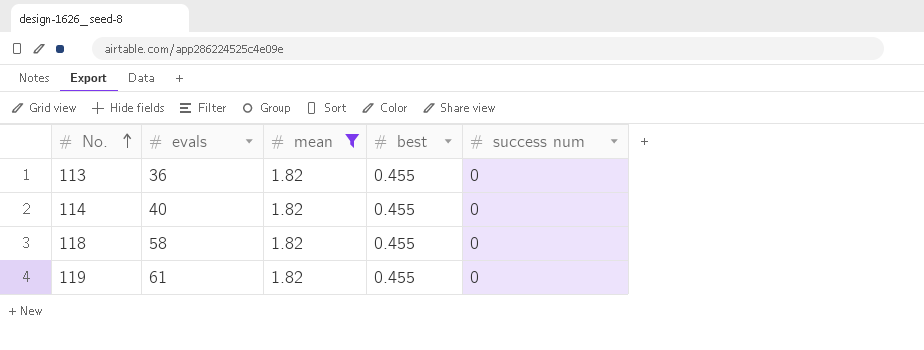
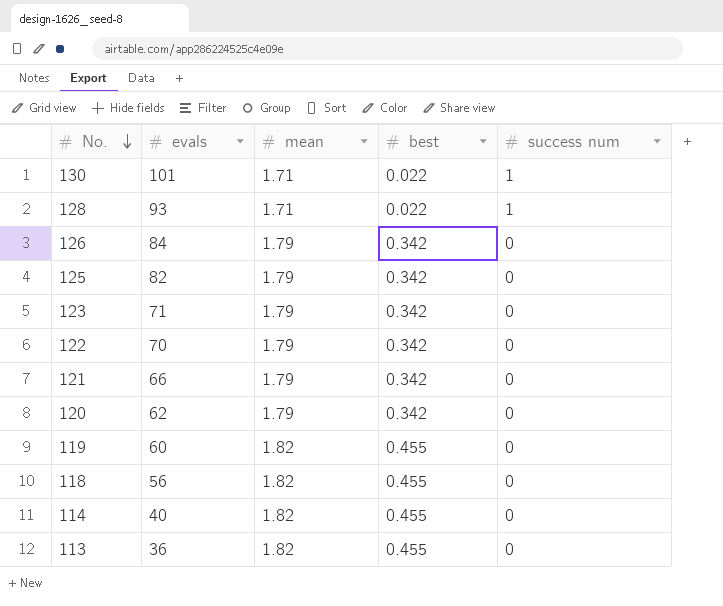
filter: mean = 1.82 -> none
row order: No. ascending -> No. descending
119 | evals: 61 -> 60
118 | evals: 58 -> 56

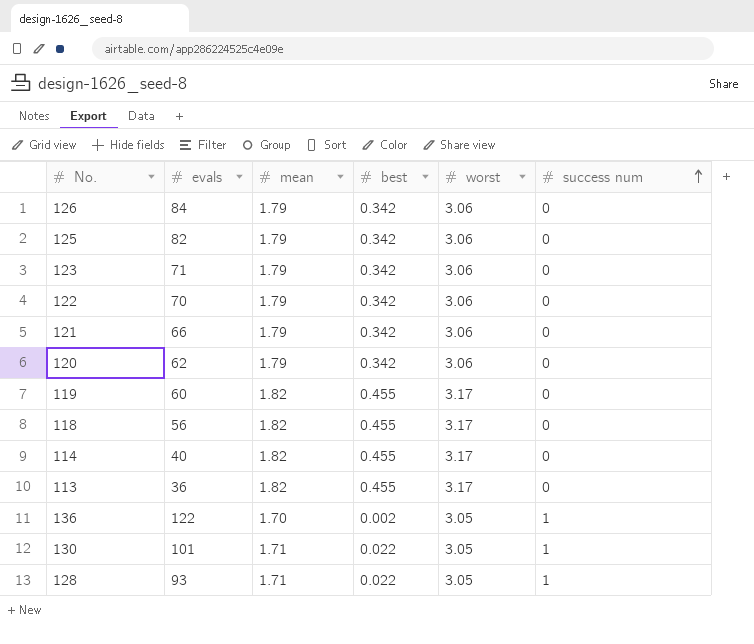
row order: No. descending -> success num ascending
column worst | position: none -> 5
row 136: none -> 122 | 1.70 | 0.002 | 3.05 | 1

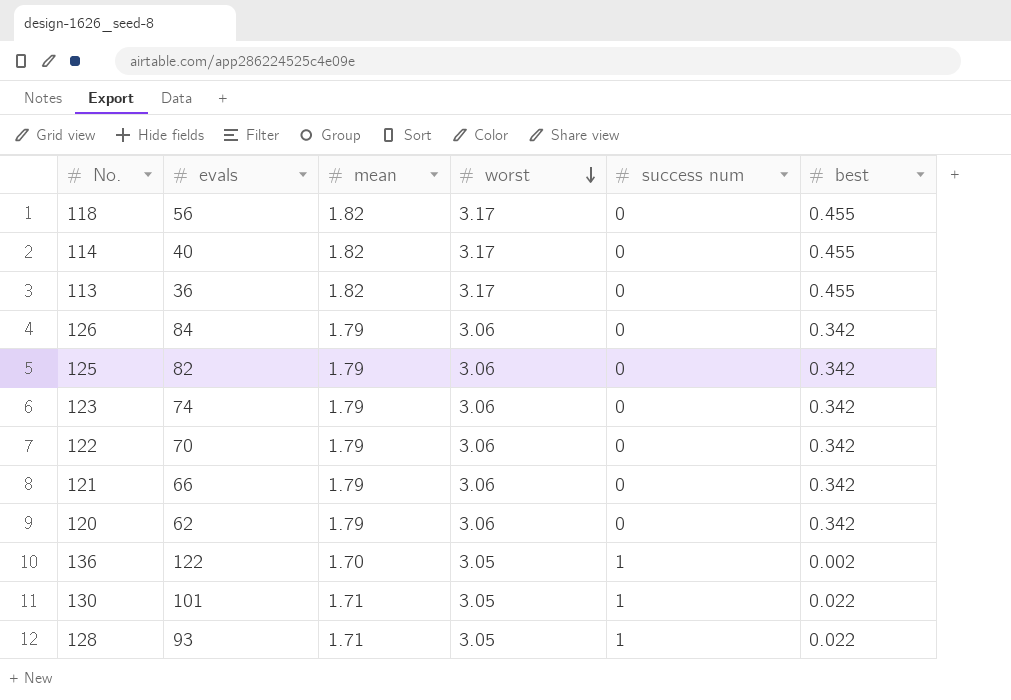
row order: success num ascending -> worst descending
column best | position: 4 -> 6
row 119: 60 | 1.82 | 0.455 | 3.17 | 0 -> none
123 | evals: 71 -> 74

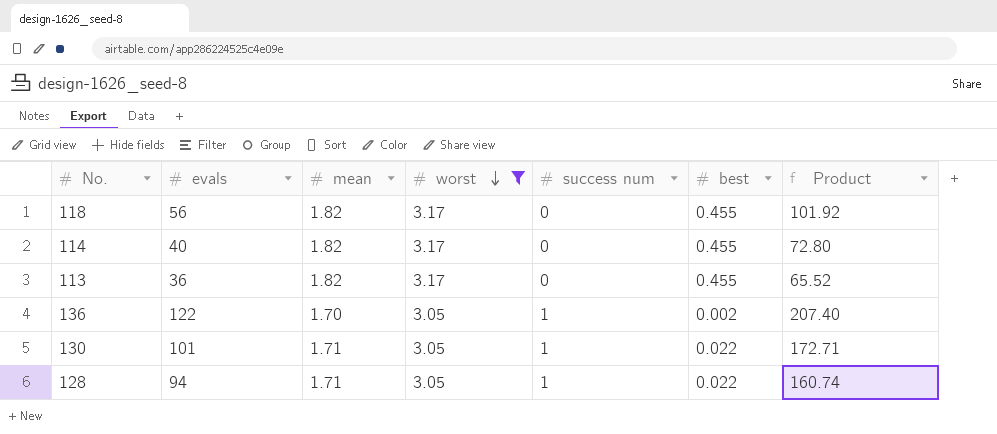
filter: none -> worst != 3.06
column Product | formula: none -> [evals] * [mean]
128 | evals: 93 -> 94

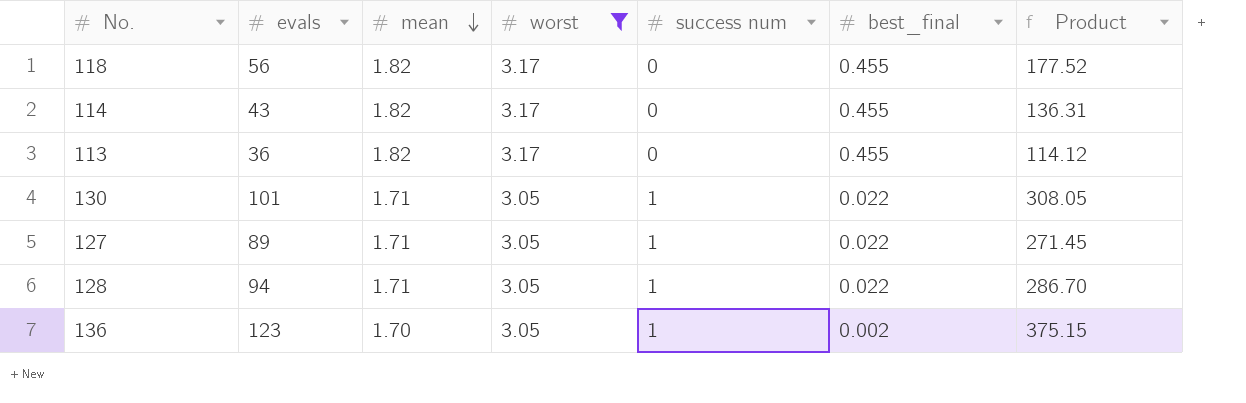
row order: worst descending -> mean descending
column name: best -> best_final
column Product | formula: [evals] * [mean] -> [evals] * [worst]
114 | evals: 40 -> 43
row 127: none -> 89 | 1.71 | 3.05 | 1 | 0.022 | 271.45
136 | evals: 122 -> 123

